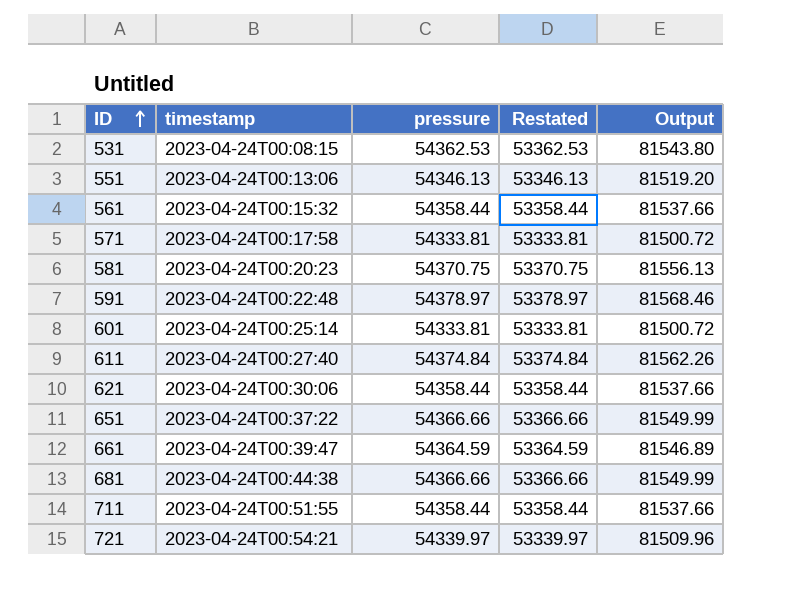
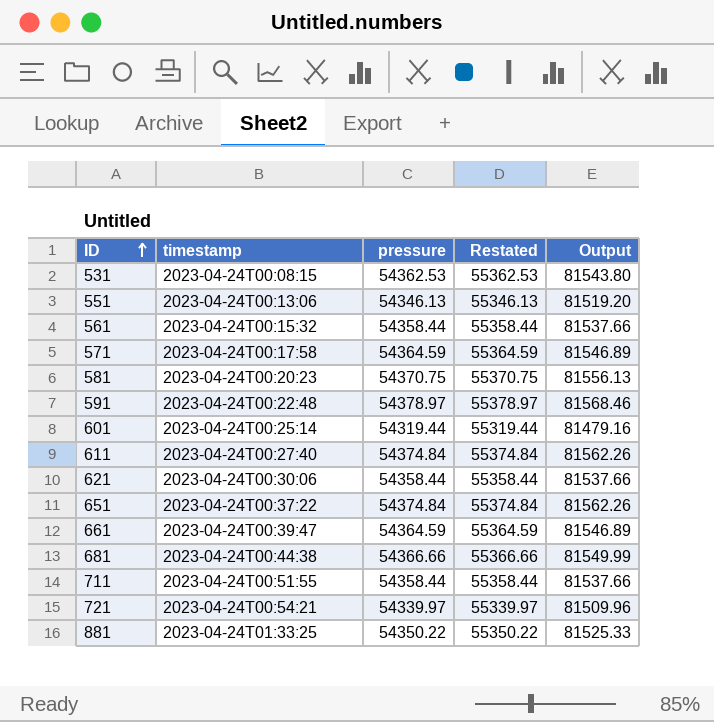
column Restated | formula: [pressure] - 1000 -> [pressure] + 1000
571 | pressure: 54333.81 -> 54364.59
571 | Output: 81500.72 -> 81546.89
601 | pressure: 54333.81 -> 54319.44
601 | Output: 81500.72 -> 81479.16
651 | pressure: 54366.66 -> 54374.84
651 | Output: 81549.99 -> 81562.26
row 881: none -> 2023-04-24T01:33:25 | 54350.22 | 55350.22 | 81525.33

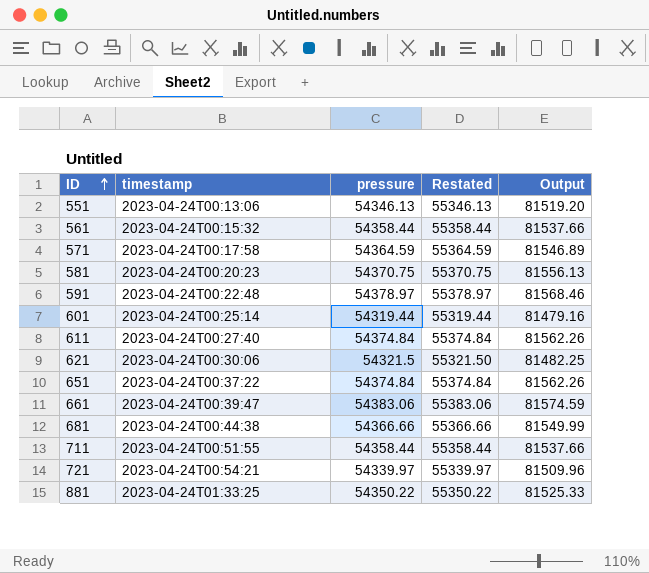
row 531: 2023-04-24T00:08:15 | 54362.53 | 55362.53 | 81543.80 -> none
621 | pressure: 54358.44 -> 54321.5
621 | Restated: 55358.44 -> 55321.50
621 | Output: 81537.66 -> 81482.25
661 | pressure: 54364.59 -> 54383.06
661 | Restated: 55364.59 -> 55383.06
661 | Output: 81546.89 -> 81574.59

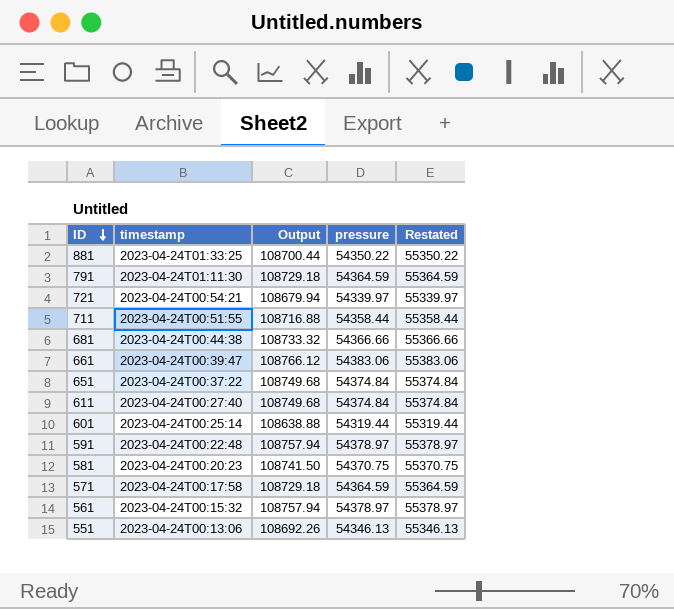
row order: ID ascending -> ID descending
column Output | formula: [pressure] * 1.5 -> [pressure] * 2
column Output | position: 5 -> 3
row 621: 2023-04-24T00:30:06 | 54321.5 | 55321.50 | 81482.25 -> none
row 791: none -> 2023-04-24T01:11:30 | 108729.18 | 54364.59 | 55364.59
561 | pressure: 54358.44 -> 54378.97
561 | Restated: 55358.44 -> 55378.97

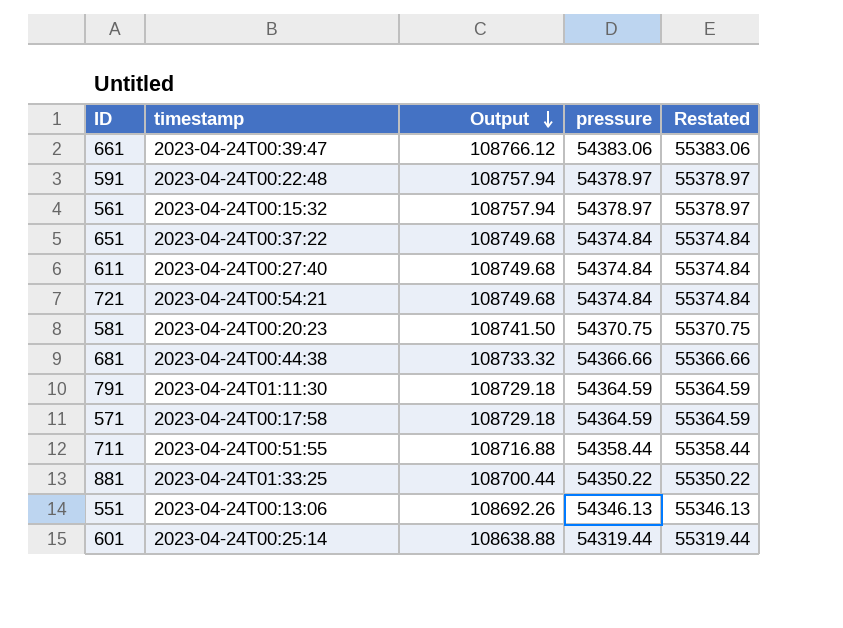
row order: ID descending -> Output descending
721 | Output: 108679.94 -> 108749.68
721 | pressure: 54339.97 -> 54374.84
721 | Restated: 55339.97 -> 55374.84

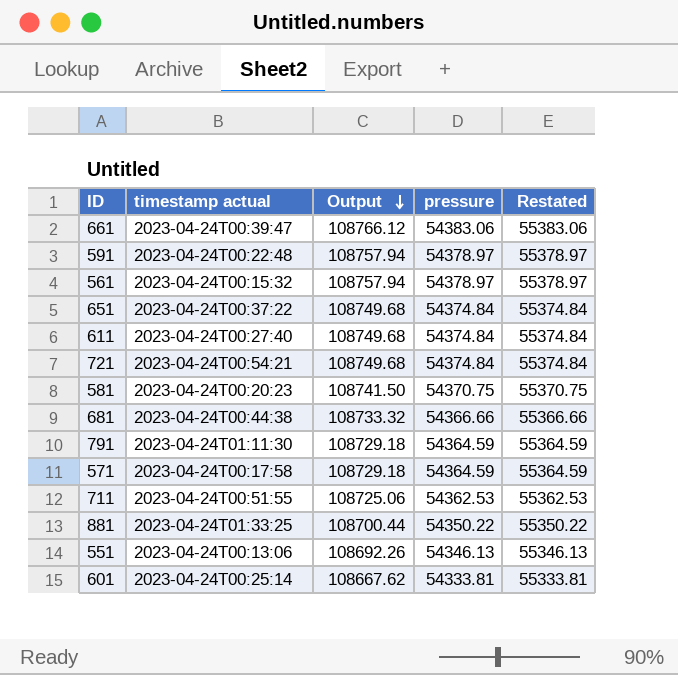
column name: timestamp -> timestamp actual
711 | Output: 108716.88 -> 108725.06
711 | pressure: 54358.44 -> 54362.53
711 | Restated: 55358.44 -> 55362.53
601 | Output: 108638.88 -> 108667.62
601 | pressure: 54319.44 -> 54333.81
601 | Restated: 55319.44 -> 55333.81

